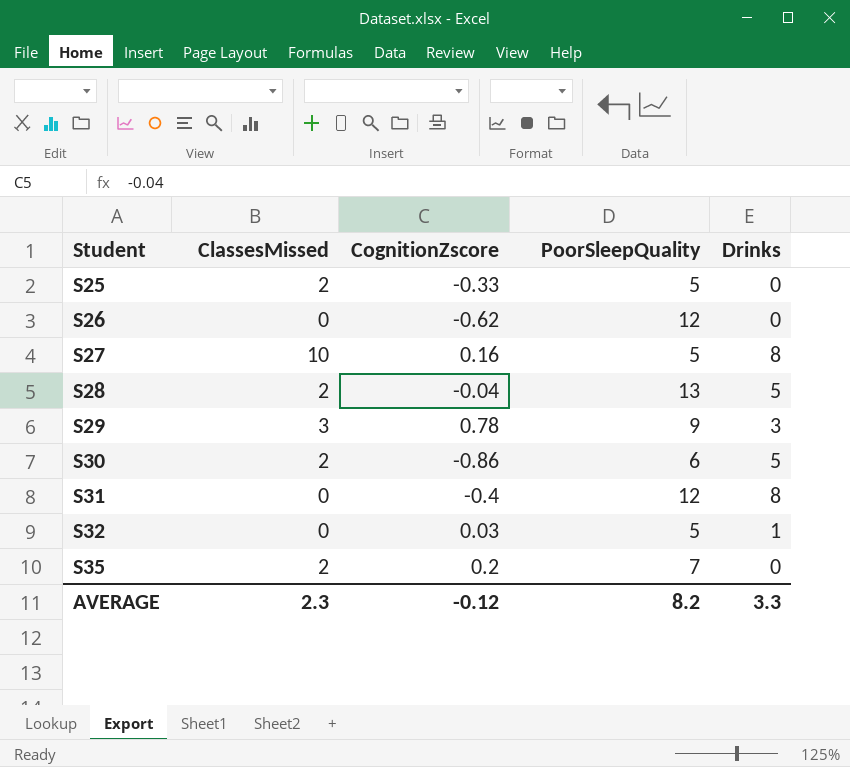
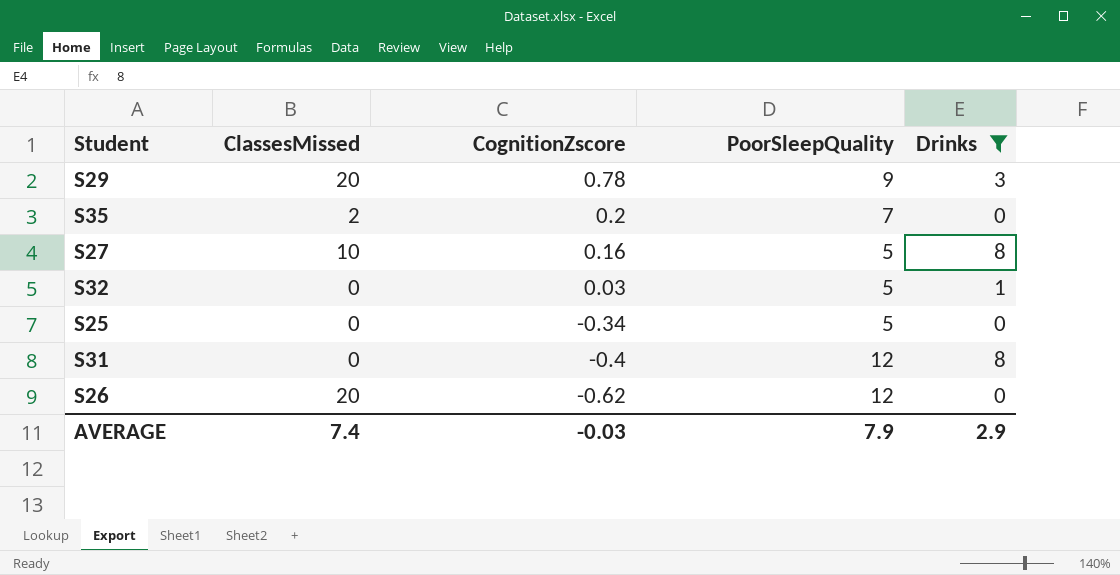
filter: none -> Drinks != 5
row order: Student ascending -> CognitionZscore descending
S29 | ClassesMissed: 3 -> 20
S25 | ClassesMissed: 2 -> 0
S25 | CognitionZscore: -0.33 -> -0.34
S26 | ClassesMissed: 0 -> 20
AVERAGE | ClassesMissed: 2.3 -> 7.4
AVERAGE | CognitionZscore: -0.12 -> -0.03
AVERAGE | PoorSleepQuality: 8.2 -> 7.9
AVERAGE | Drinks: 3.3 -> 2.9

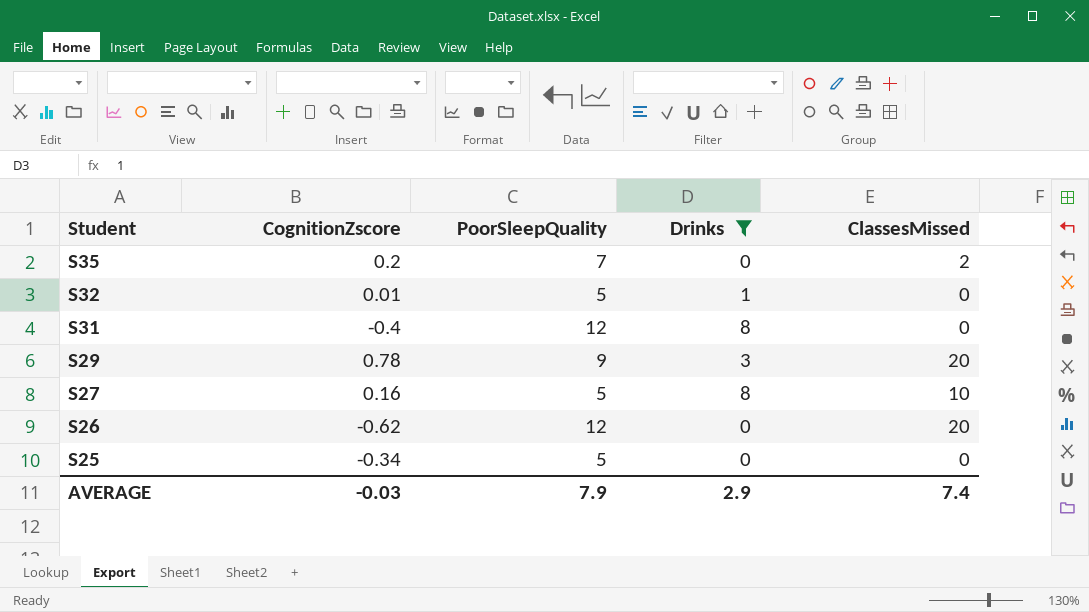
row order: CognitionZscore descending -> Student descending
column ClassesMissed | position: 2 -> 5
S32 | CognitionZscore: 0.03 -> 0.01

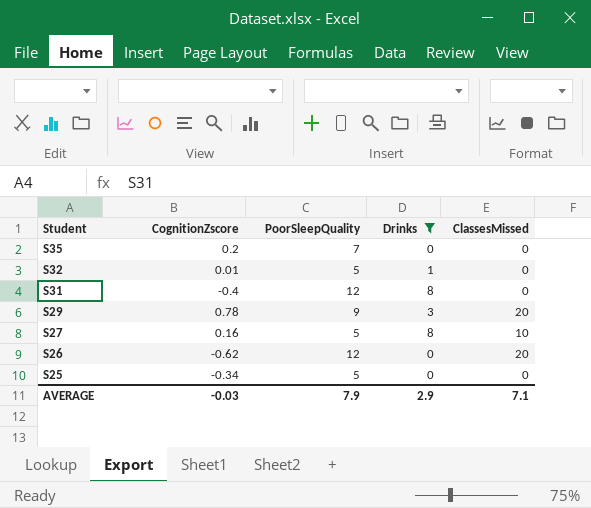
S35 | ClassesMissed: 2 -> 0
AVERAGE | ClassesMissed: 7.4 -> 7.1

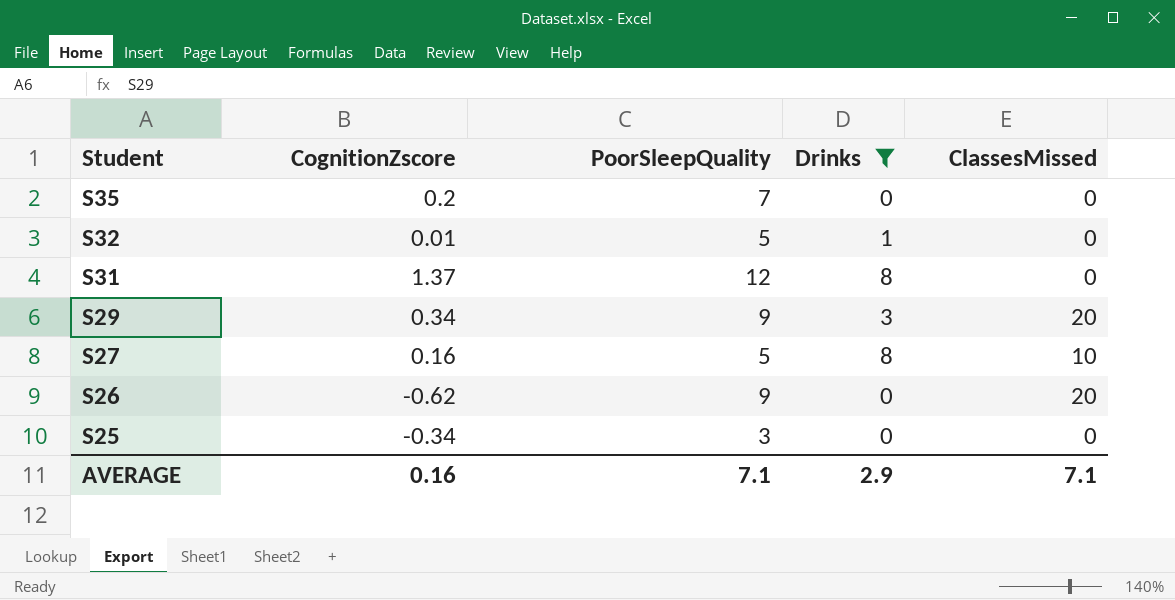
S31 | CognitionZscore: -0.4 -> 1.37
S29 | CognitionZscore: 0.78 -> 0.34
S26 | PoorSleepQuality: 12 -> 9
S25 | PoorSleepQuality: 5 -> 3
AVERAGE | CognitionZscore: -0.03 -> 0.16
AVERAGE | PoorSleepQuality: 7.9 -> 7.1

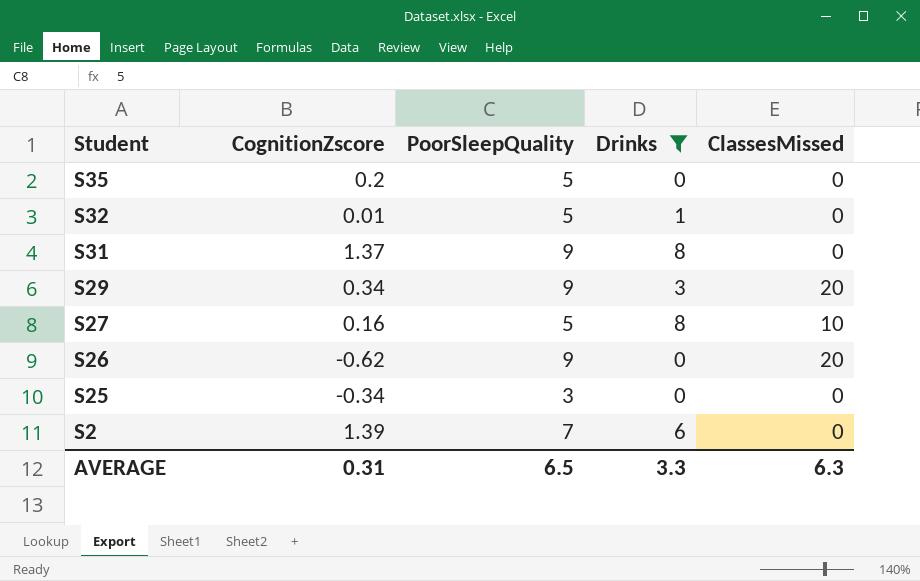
S35 | PoorSleepQuality: 7 -> 5
S31 | PoorSleepQuality: 12 -> 9
row S2: none -> 1.39 | 7 | 6 | 0
AVERAGE | CognitionZscore: 0.16 -> 0.31
AVERAGE | PoorSleepQuality: 7.1 -> 6.5
AVERAGE | Drinks: 2.9 -> 3.3
AVERAGE | ClassesMissed: 7.1 -> 6.3

